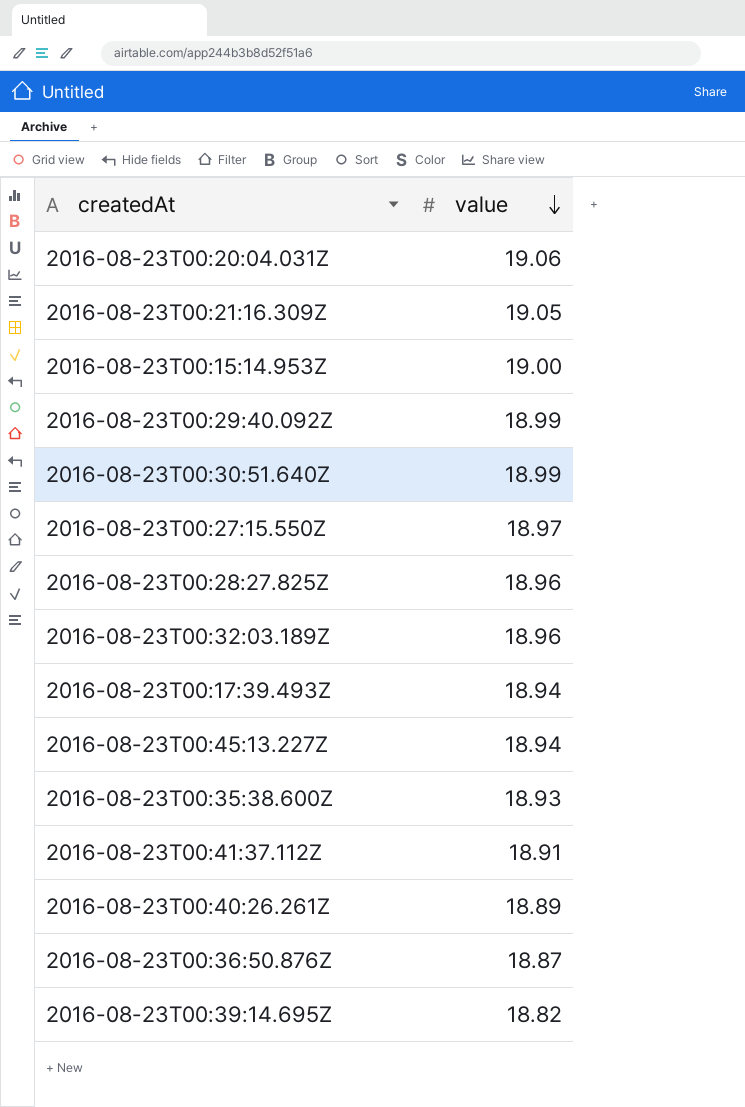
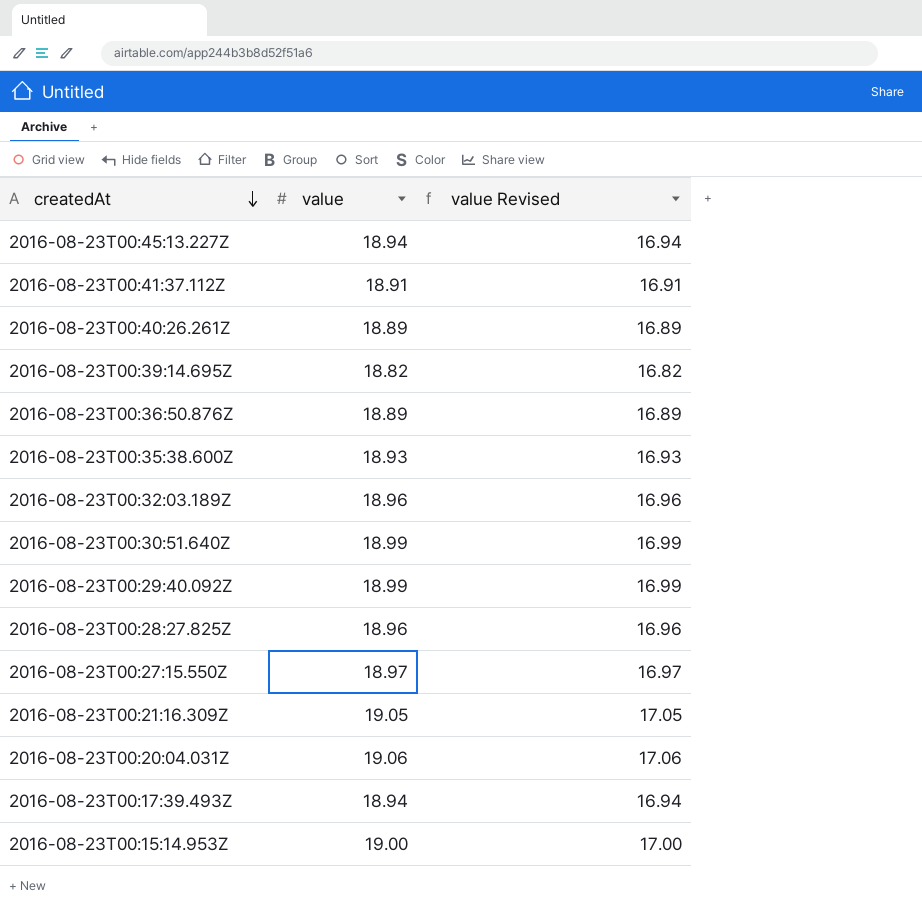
row order: value descending -> createdAt descending
column value Revised | formula: none -> [value] - 2
2016-08-23T00:36:50.876Z | value: 18.87 -> 18.89

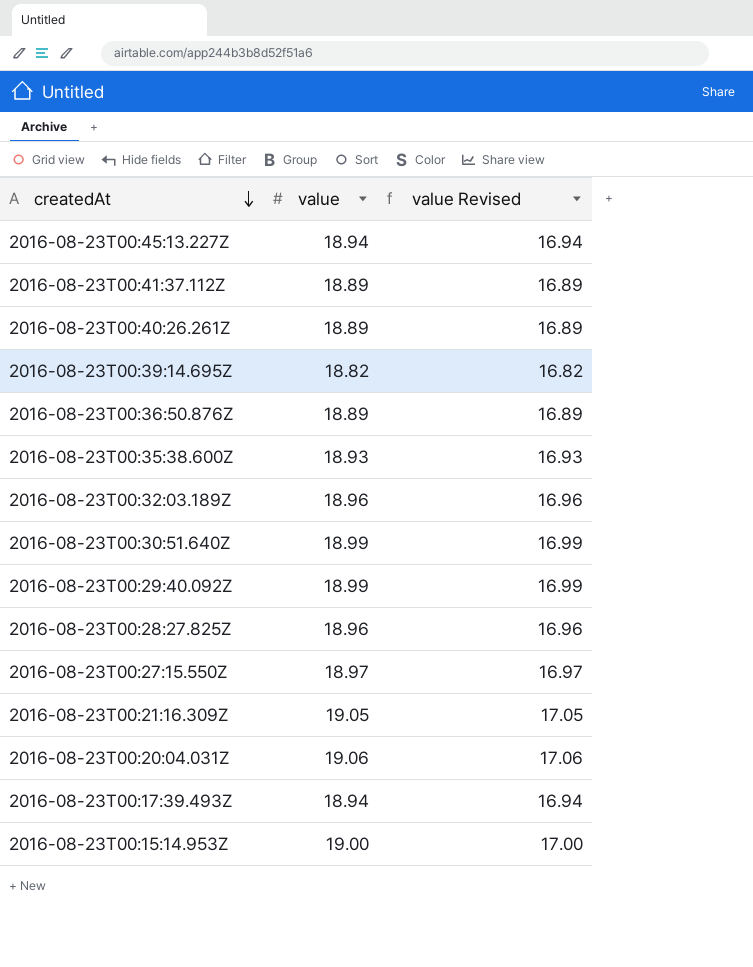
2016-08-23T00:41:37.112Z | value: 18.91 -> 18.89
2016-08-23T00:41:37.112Z | value Revised: 16.91 -> 16.89

